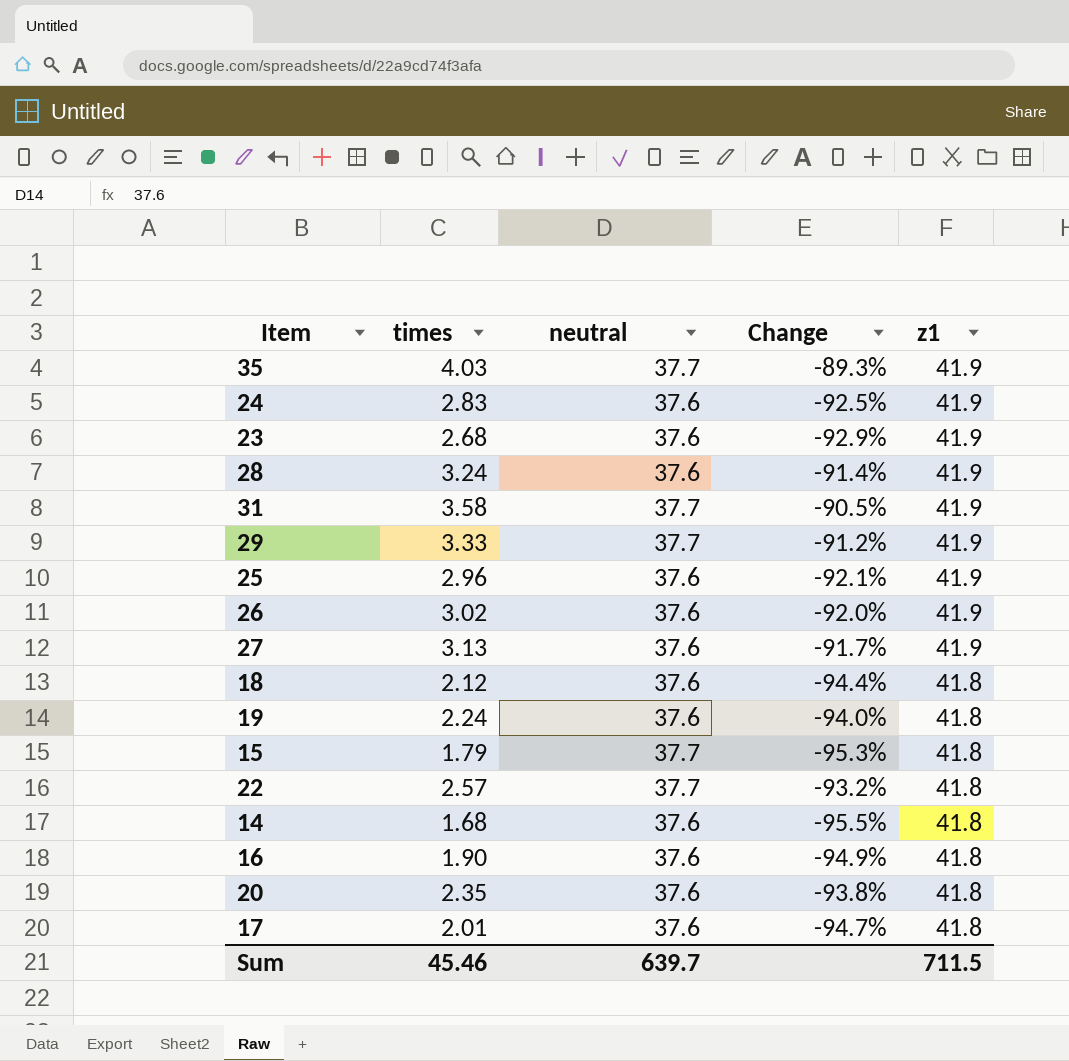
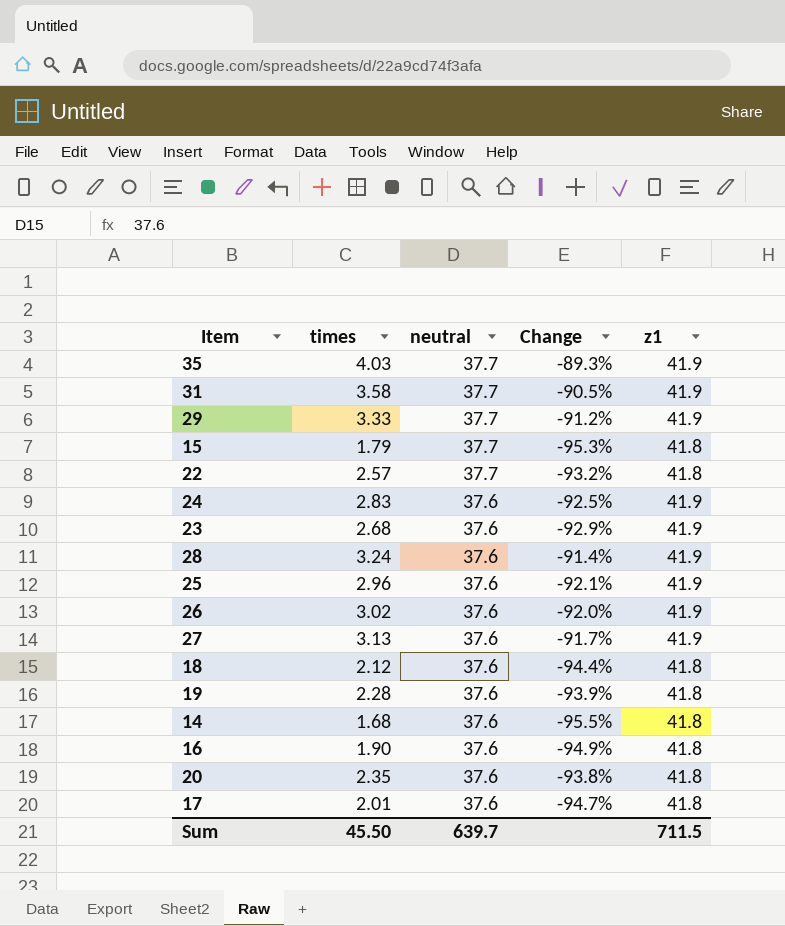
row order: z1 descending -> neutral descending
19 | times: 2.24 -> 2.28
19 | Change: -94.0% -> -93.9%
Sum | times: 45.46 -> 45.50

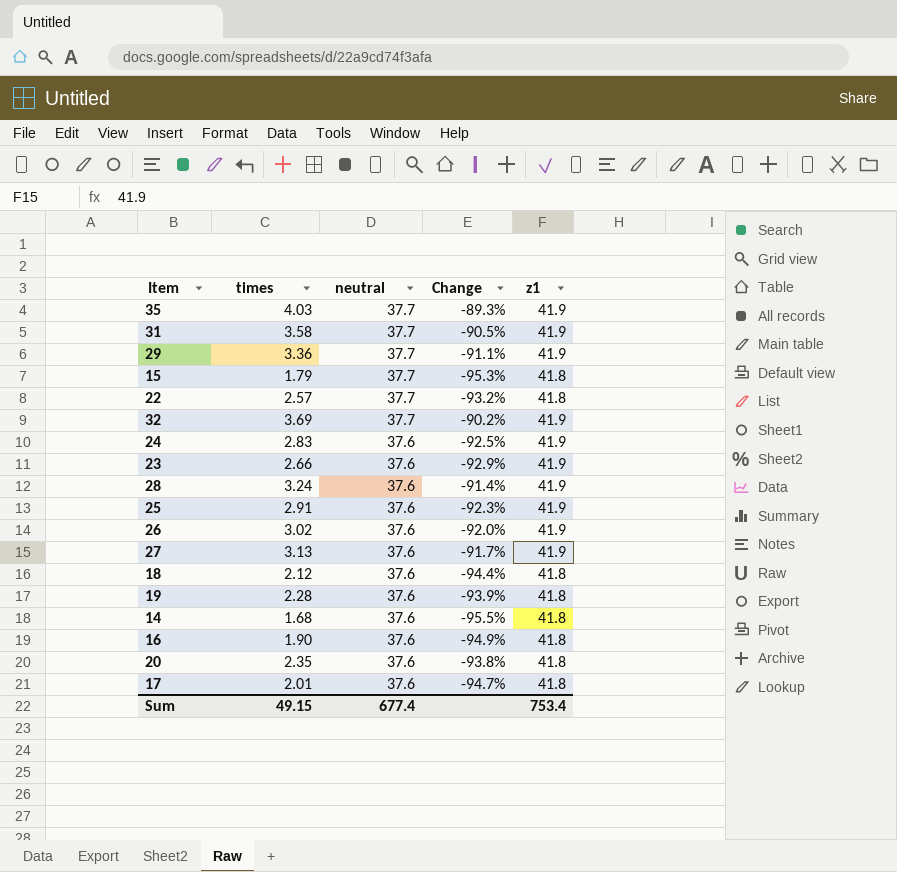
29 | times: 3.33 -> 3.36
29 | Change: -91.2% -> -91.1%
row 32: none -> 3.69 | 37.7 | -90.2% | 41.9
23 | times: 2.68 -> 2.66
25 | times: 2.96 -> 2.91
25 | Change: -92.1% -> -92.3%
Sum | times: 45.50 -> 49.15
Sum | neutral: 639.7 -> 677.4
Sum | z1: 711.5 -> 753.4

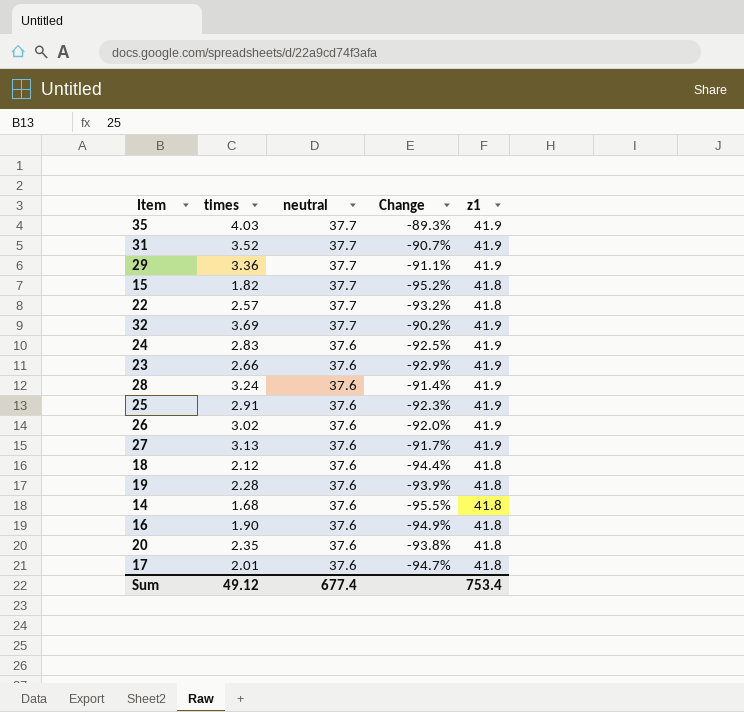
31 | times: 3.58 -> 3.52
31 | Change: -90.5% -> -90.7%
15 | times: 1.79 -> 1.82
15 | Change: -95.3% -> -95.2%
Sum | times: 49.15 -> 49.12

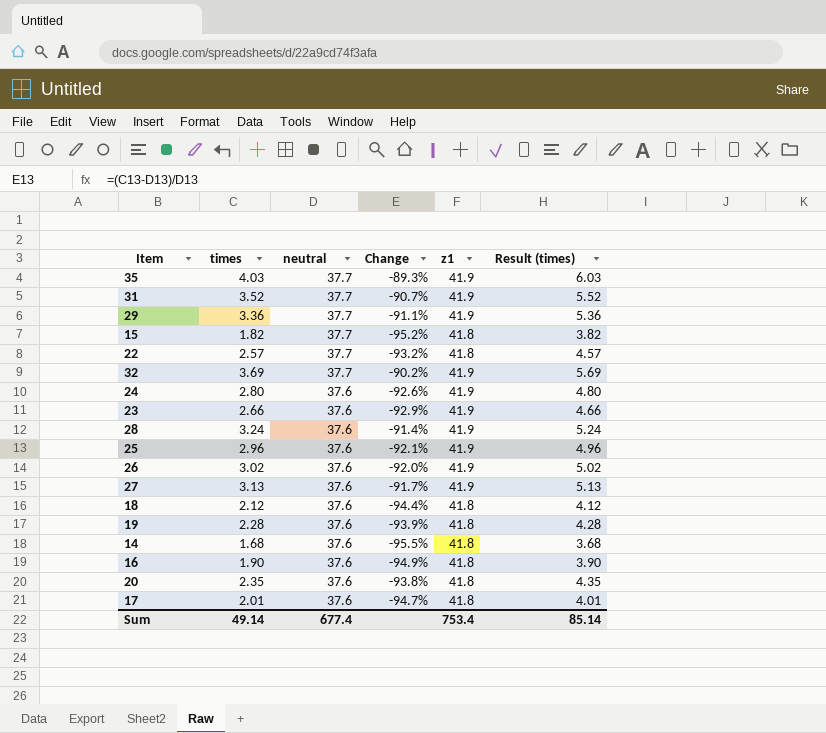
column Result (times) | formula: none -> [times] + 2
24 | times: 2.83 -> 2.80
24 | Change: -92.5% -> -92.6%
25 | times: 2.91 -> 2.96
25 | Change: -92.3% -> -92.1%
Sum | times: 49.12 -> 49.14

